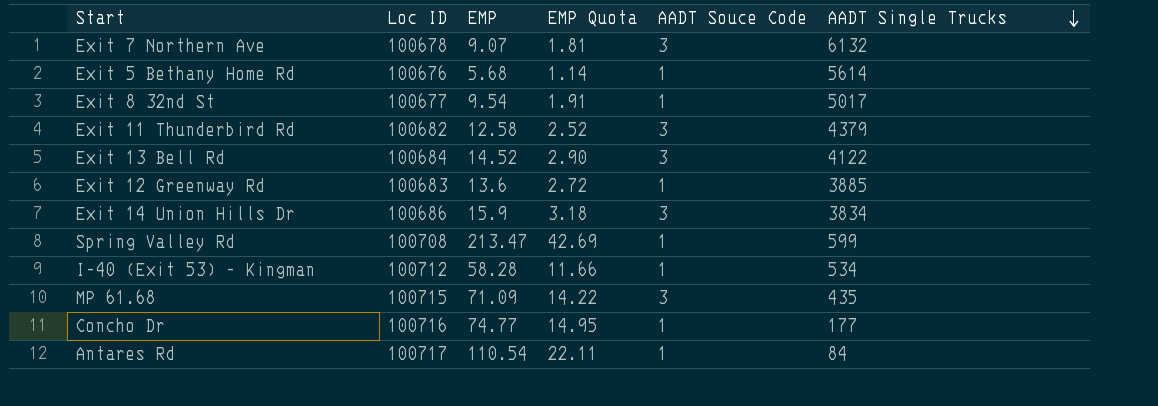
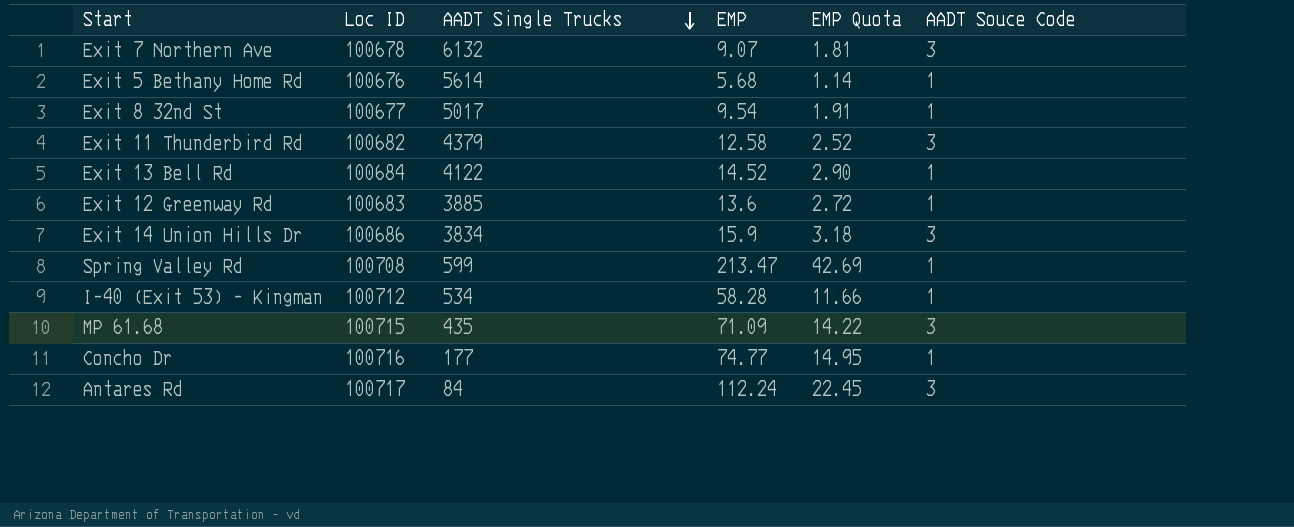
column AADT Single Trucks | position: 6 -> 3
Exit 13 Bell Rd | AADT Souce Code: 3 -> 1
Antares Rd | EMP: 110.54 -> 112.24
Antares Rd | EMP Quota: 22.11 -> 22.45
Antares Rd | AADT Souce Code: 1 -> 3

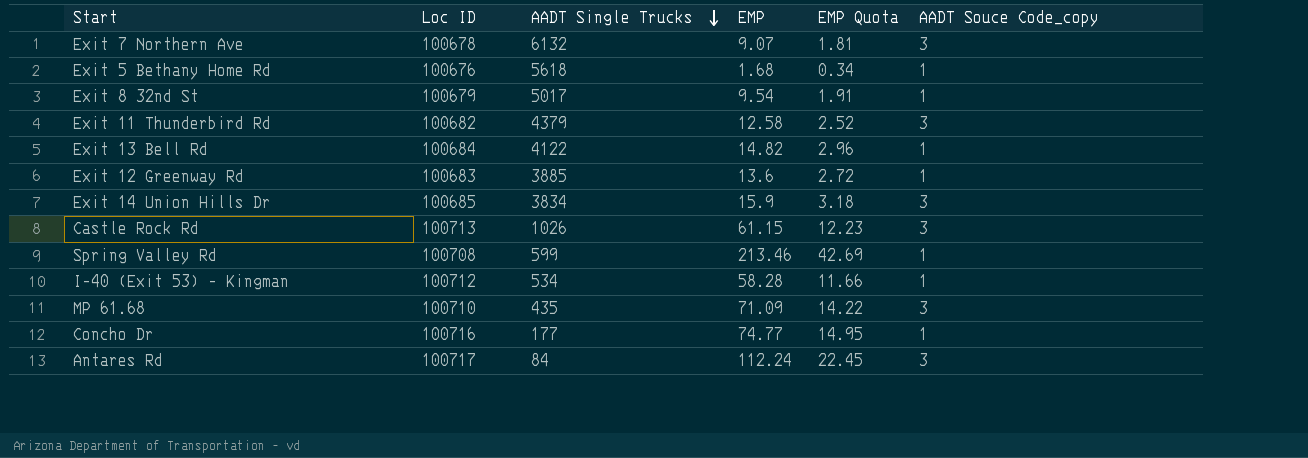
column name: AADT Souce Code -> AADT Souce Code_copy
Exit 5 Bethany Home Rd | AADT Single Trucks: 5614 -> 5618
Exit 5 Bethany Home Rd | EMP: 5.68 -> 1.68
Exit 5 Bethany Home Rd | EMP Quota: 1.14 -> 0.34
Exit 8 32nd St | Loc ID: 100677 -> 100679
Exit 13 Bell Rd | EMP: 14.52 -> 14.82
Exit 13 Bell Rd | EMP Quota: 2.90 -> 2.96
Exit 14 Union Hills Dr | Loc ID: 100686 -> 100685
row Castle Rock Rd: none -> 100713 | 1026 | 61.15 | 12.23 | 3
Spring Valley Rd | EMP: 213.47 -> 213.46
MP 61.68 | Loc ID: 100715 -> 100710

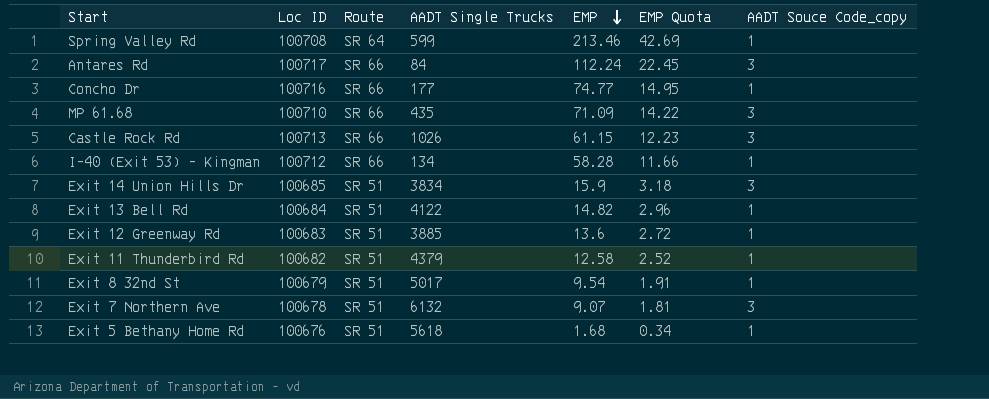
row order: AADT Single Trucks descending -> EMP descending
column Route | position: none -> 3
I-40 (Exit 53) - Kingman | AADT Single Trucks: 534 -> 134
Exit 11 Thunderbird Rd | AADT Souce Code_copy: 3 -> 1

